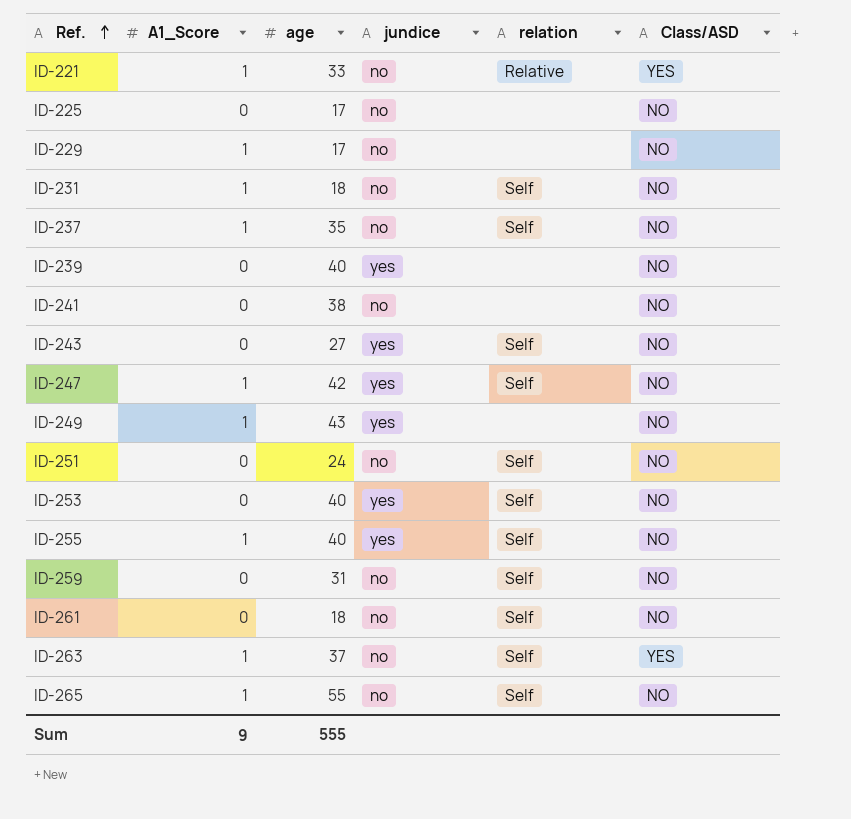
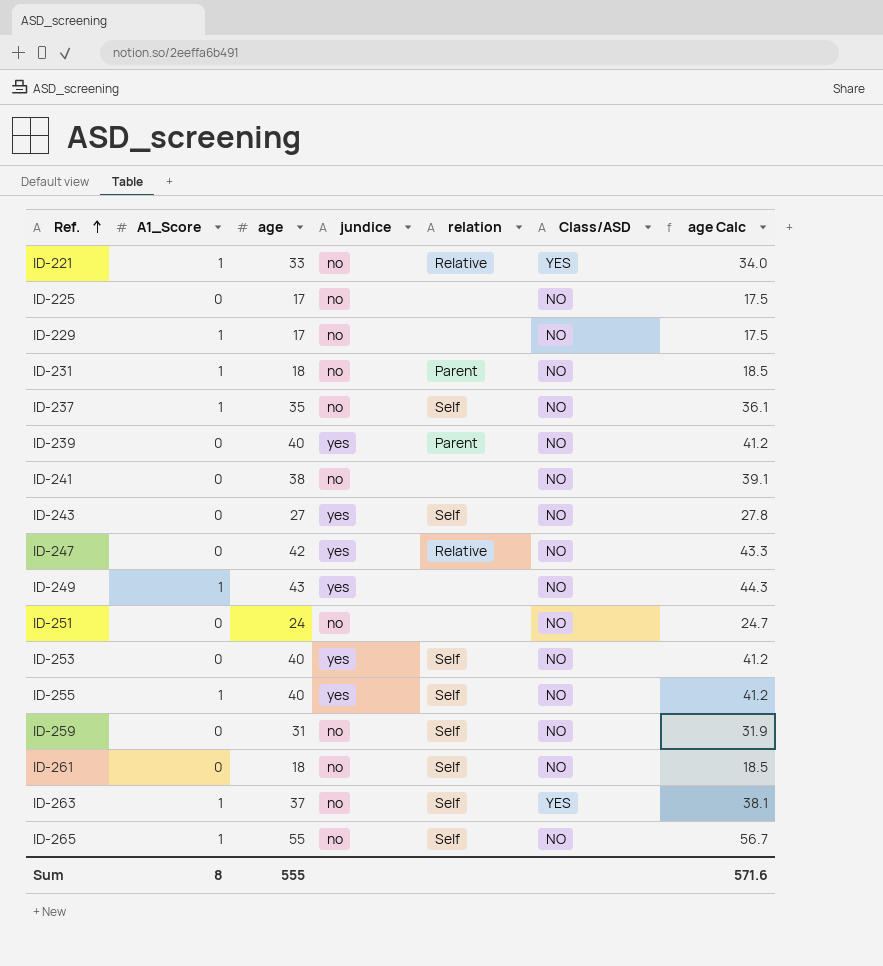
column age Calc | formula: none -> [age] * 1.03
ID-231 | relation: Self -> Parent
ID-239 | relation: none -> Parent
ID-247 | A1_Score: 1 -> 0
ID-247 | relation: Self -> Relative
ID-251 | relation: Self -> none
Sum | A1_Score: 9 -> 8

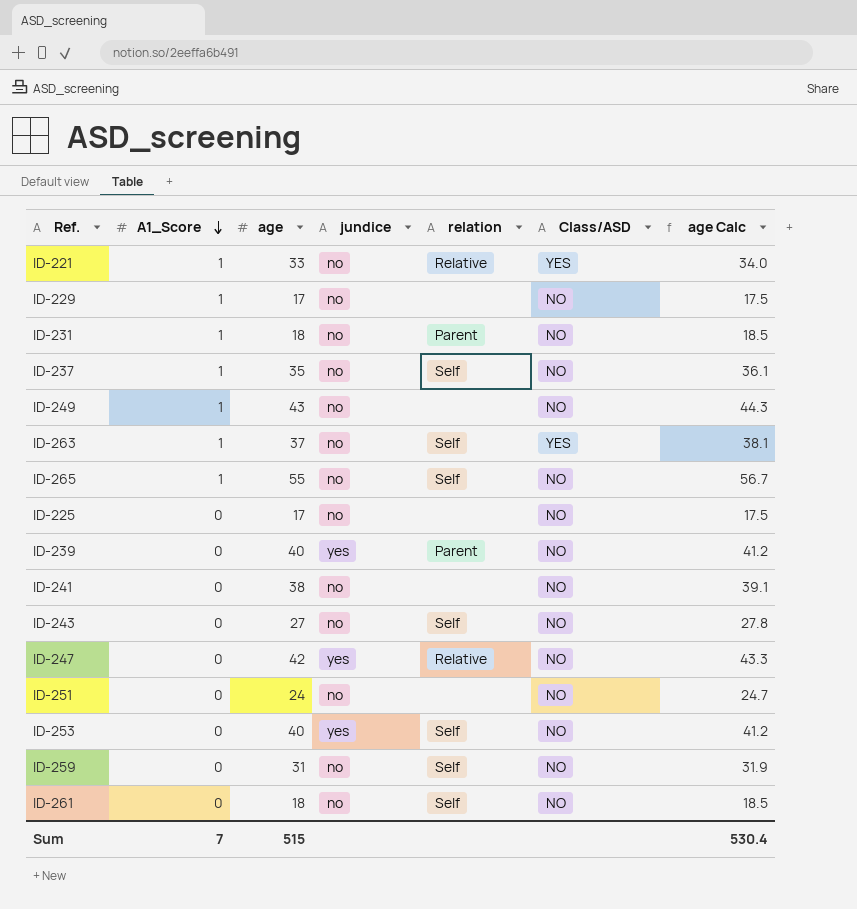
row order: Ref. ascending -> A1_Score descending
row ID-255: 1 | 40 | yes | Self | NO | 41.2 -> none
ID-249 | jundice: yes -> no
ID-243 | jundice: yes -> no
Sum | A1_Score: 8 -> 7
Sum | age: 555 -> 515
Sum | age Calc: 571.6 -> 530.4

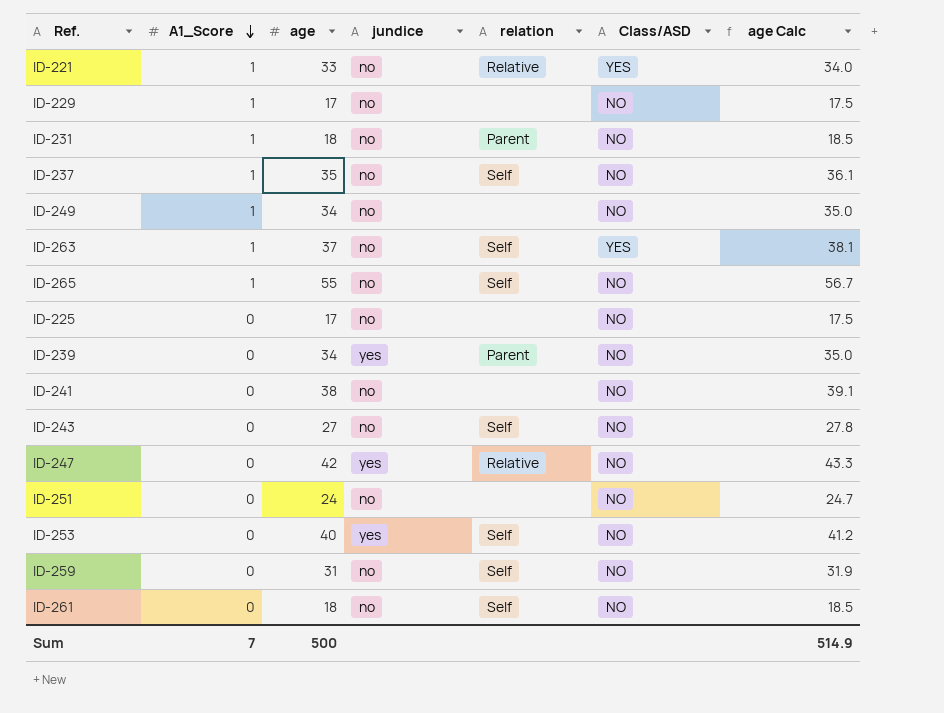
ID-249 | age: 43 -> 34
ID-249 | age Calc: 44.3 -> 35.0
ID-239 | age: 40 -> 34
ID-239 | age Calc: 41.2 -> 35.0
Sum | age: 515 -> 500
Sum | age Calc: 530.4 -> 514.9

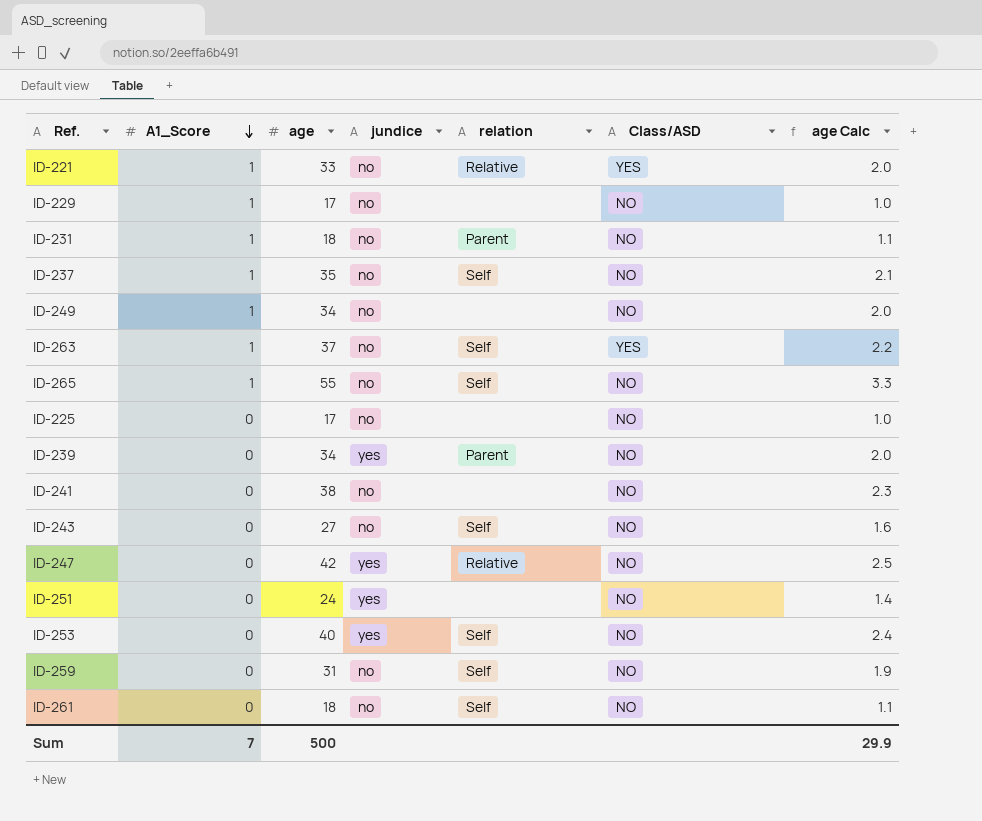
column age Calc | formula: [age] * 1.03 -> [age] * 0.06
ID-251 | jundice: no -> yes
Sum | age Calc: 514.9 -> 29.9

